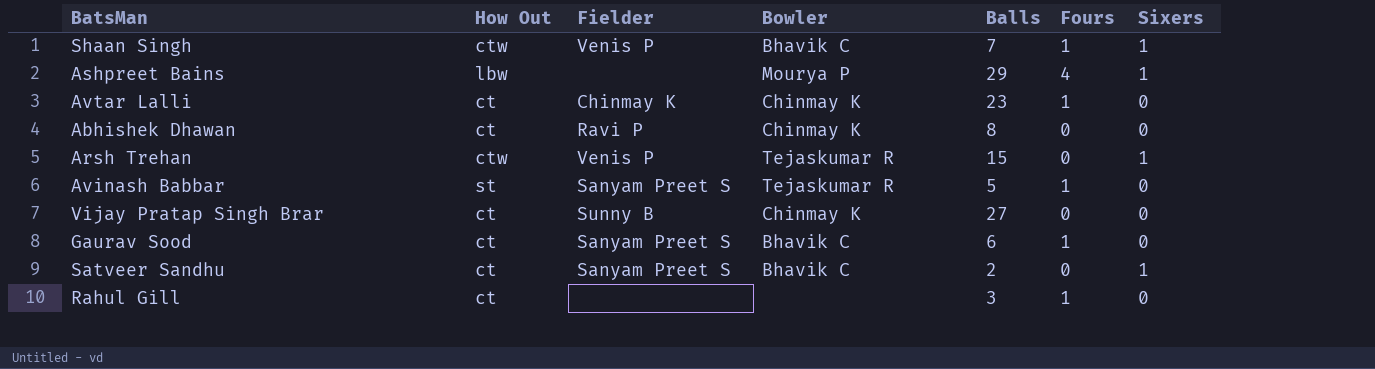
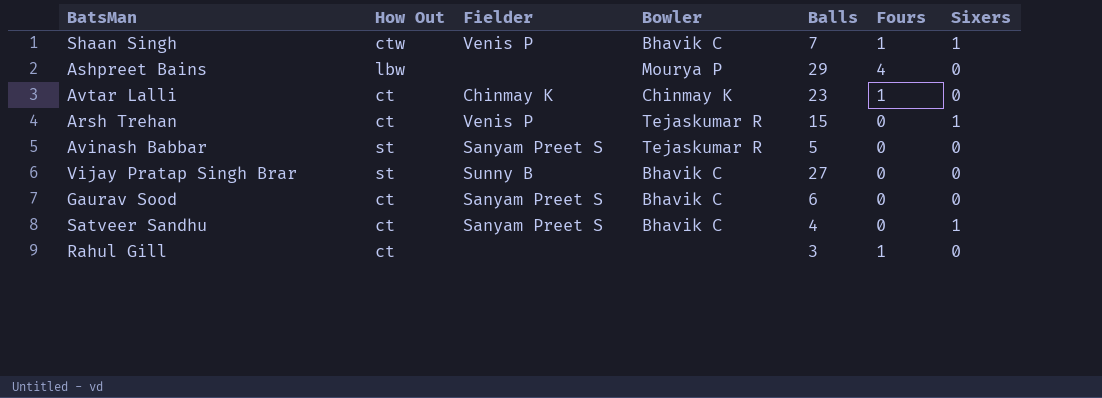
row Abhishek Dhawan: ct | Ravi P | Chinmay K | 8 | 0 | 0 -> none
Ashpreet Bains | Sixers: 1 -> 0
Arsh Trehan | How Out: ctw -> ct
Avinash Babbar | Fours: 1 -> 0
Vijay Pratap Singh Brar | How Out: ct -> st
Vijay Pratap Singh Brar | Bowler: Chinmay K -> Bhavik C
Gaurav Sood | Fours: 1 -> 0
Satveer Sandhu | Balls: 2 -> 4

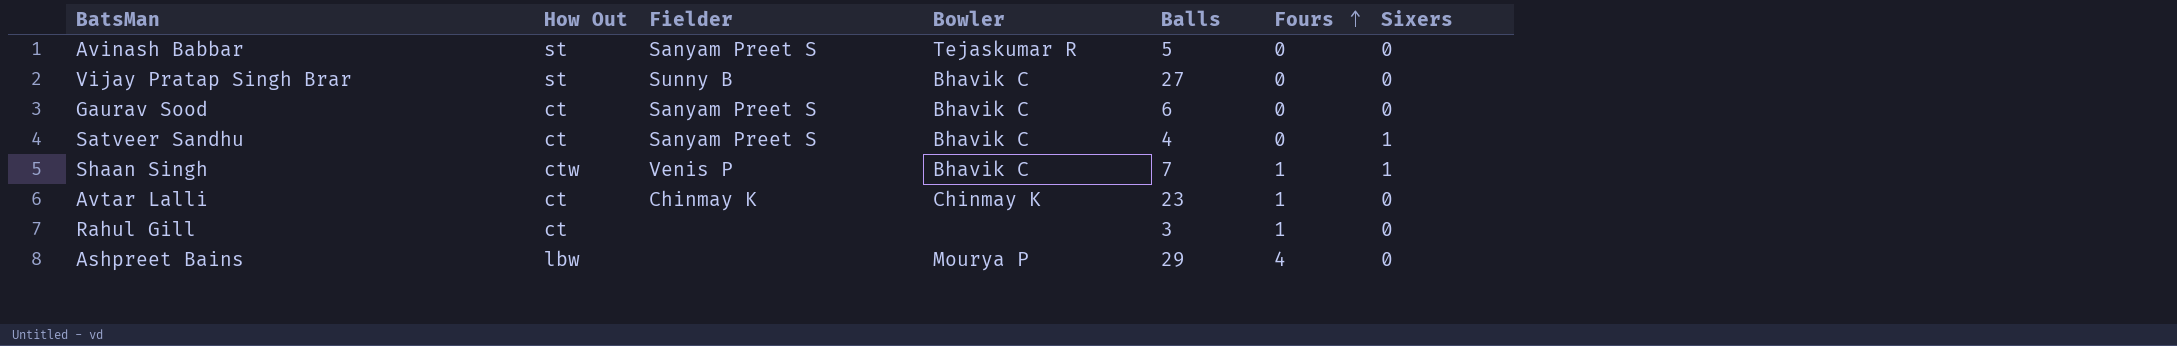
row order: none -> Fours ascending
row Arsh Trehan: ct | Venis P | Tejaskumar R | 15 | 0 | 1 -> none

